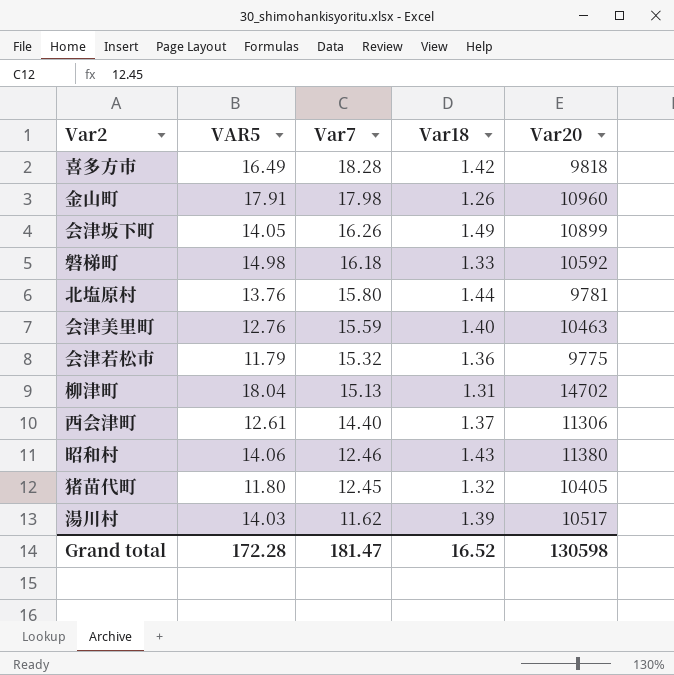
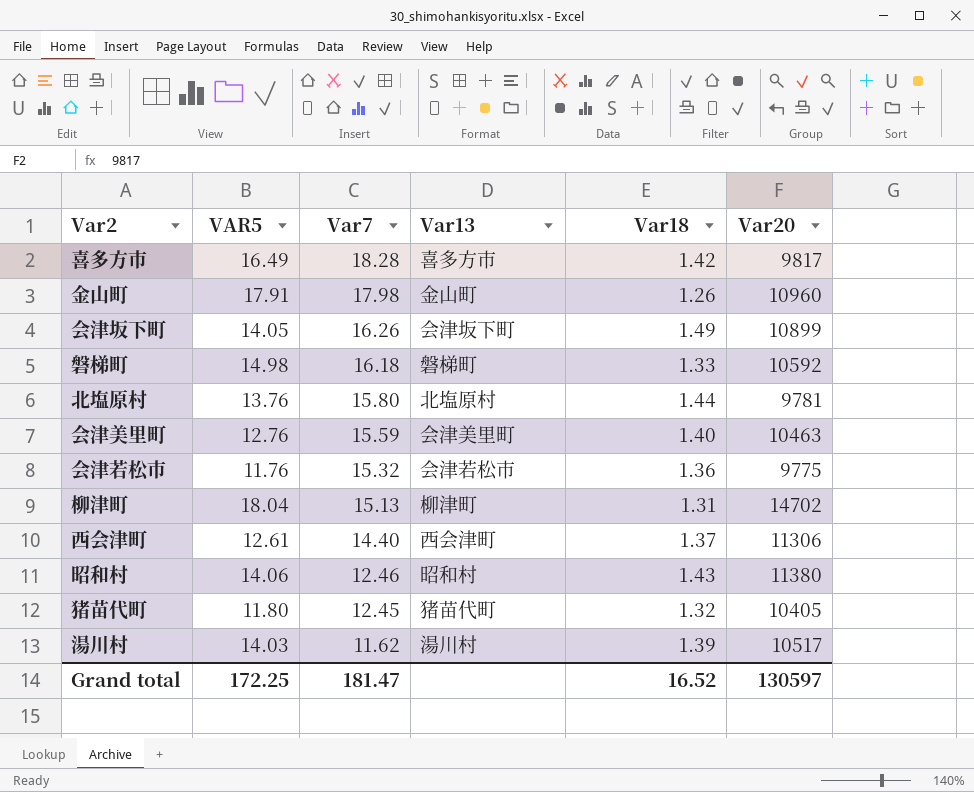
column Var13 | position: none -> 4
喜多方市 | Var20: 9818 -> 9817
会津若松市 | VAR5: 11.79 -> 11.76
Grand total | VAR5: 172.28 -> 172.25
Grand total | Var20: 130598 -> 130597

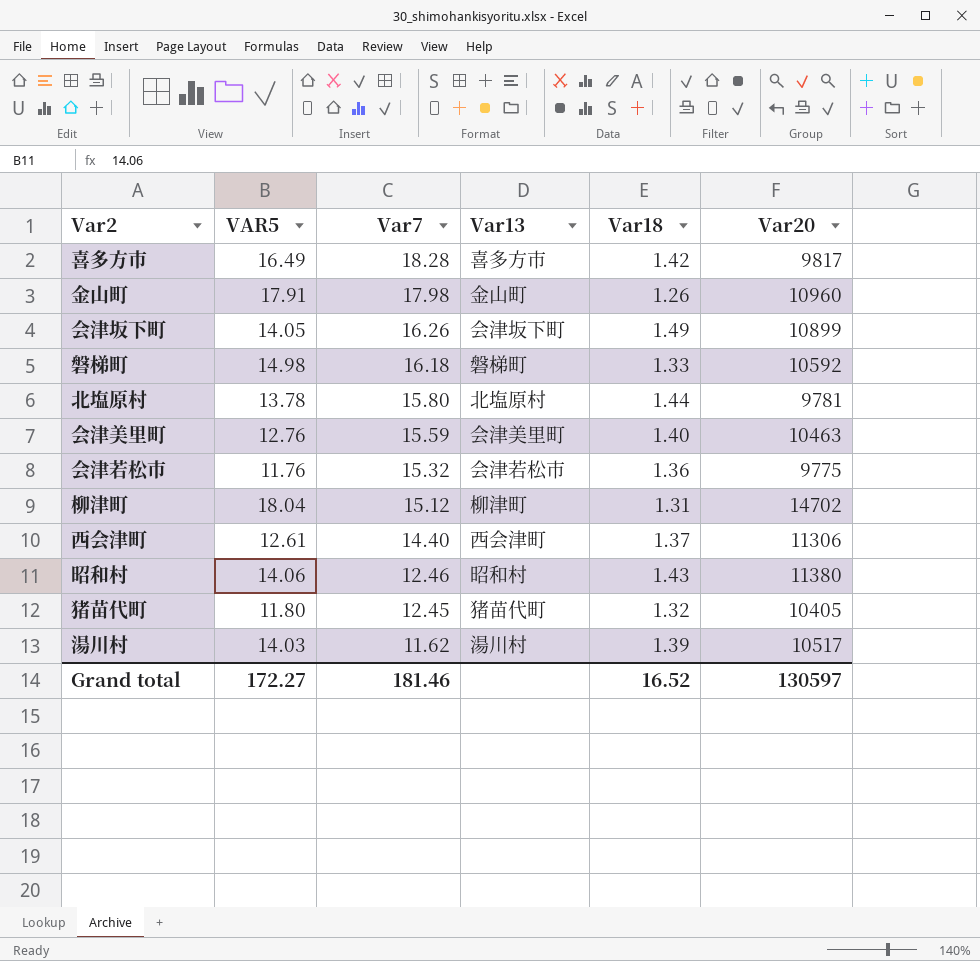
北塩原村 | VAR5: 13.76 -> 13.78
柳津町 | Var7: 15.13 -> 15.12
Grand total | VAR5: 172.25 -> 172.27
Grand total | Var7: 181.47 -> 181.46

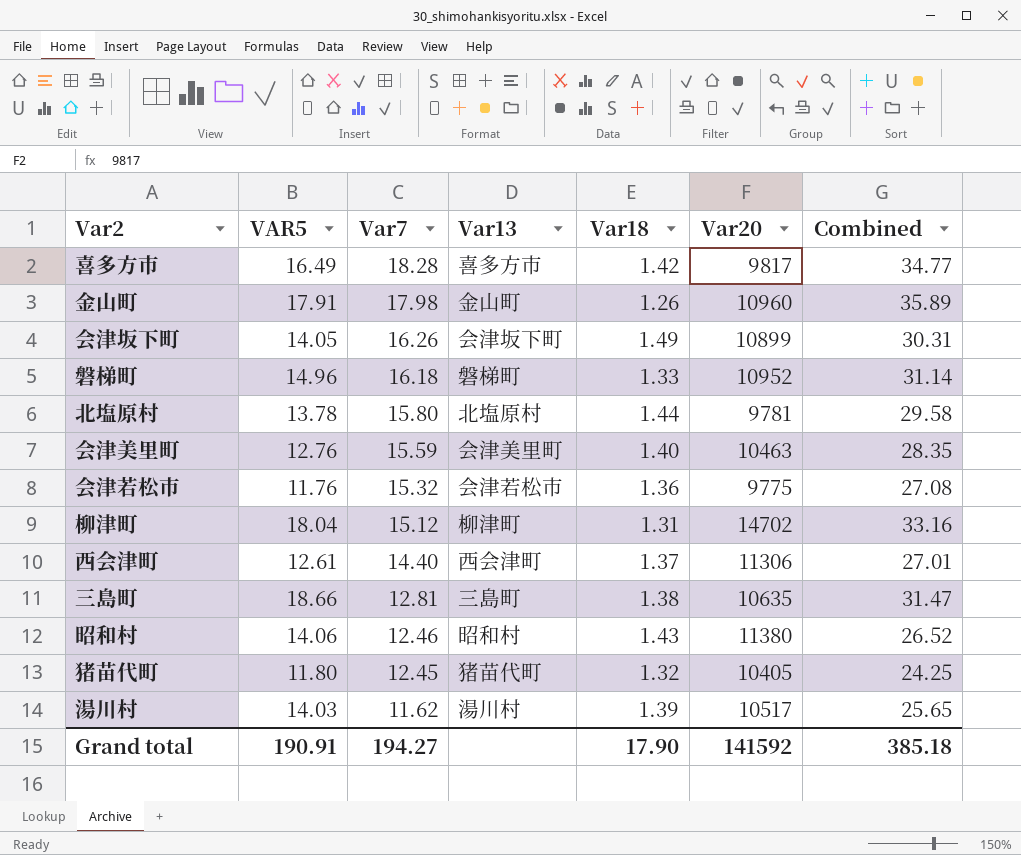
column Combined | formula: none -> [VAR5] + [Var7]
磐梯町 | VAR5: 14.98 -> 14.96
磐梯町 | Var20: 10592 -> 10952
row 三島町: none -> 18.66 | 12.81 | 三島町 | 1.38 | 10635 | 31.47
Grand total | VAR5: 172.27 -> 190.91
Grand total | Var7: 181.46 -> 194.27
Grand total | Var18: 16.52 -> 17.90
Grand total | Var20: 130597 -> 141592

